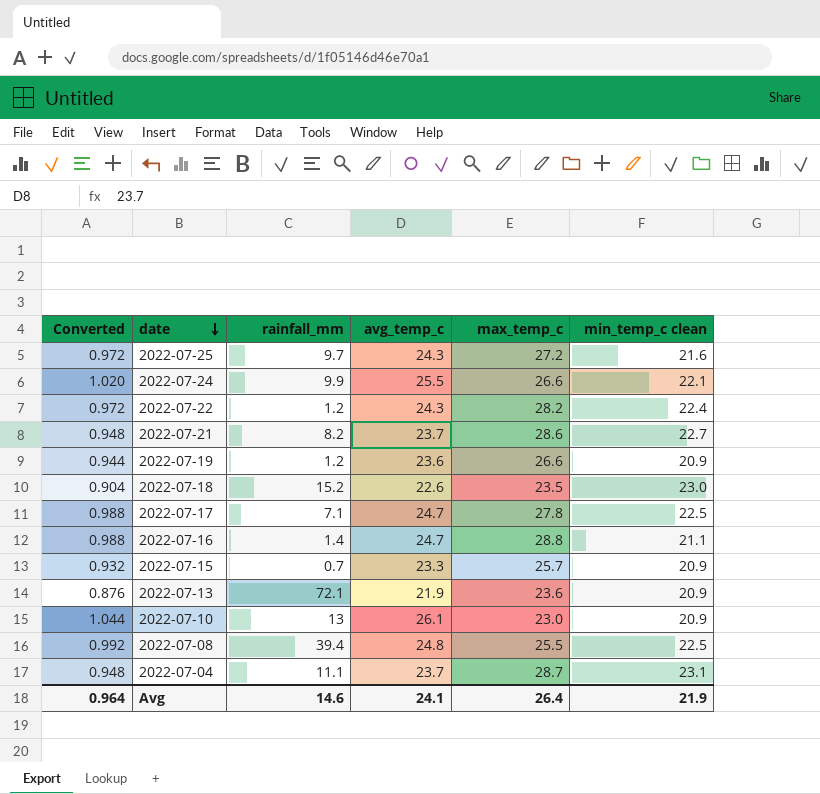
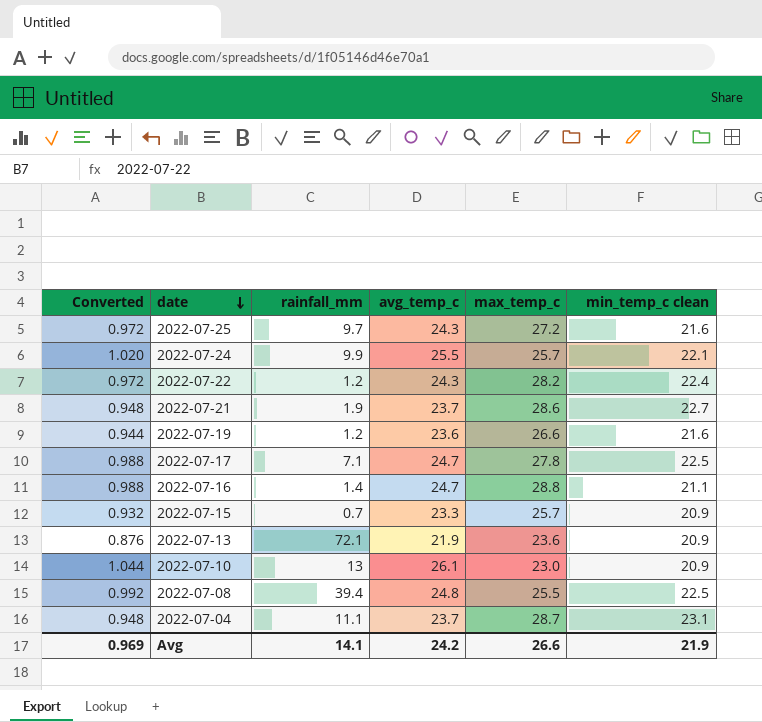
row 2022-07-18: 0.904 | 15.2 | 22.6 | 23.5 | 23.0 -> none
2022-07-24 | max_temp_c: 26.6 -> 25.7
2022-07-21 | rainfall_mm: 8.2 -> 1.9
2022-07-19 | min_temp_c clean: 20.9 -> 21.6
Avg | Converted: 0.964 -> 0.969
Avg | rainfall_mm: 14.6 -> 14.1
Avg | avg_temp_c: 24.1 -> 24.2
Avg | max_temp_c: 26.4 -> 26.6

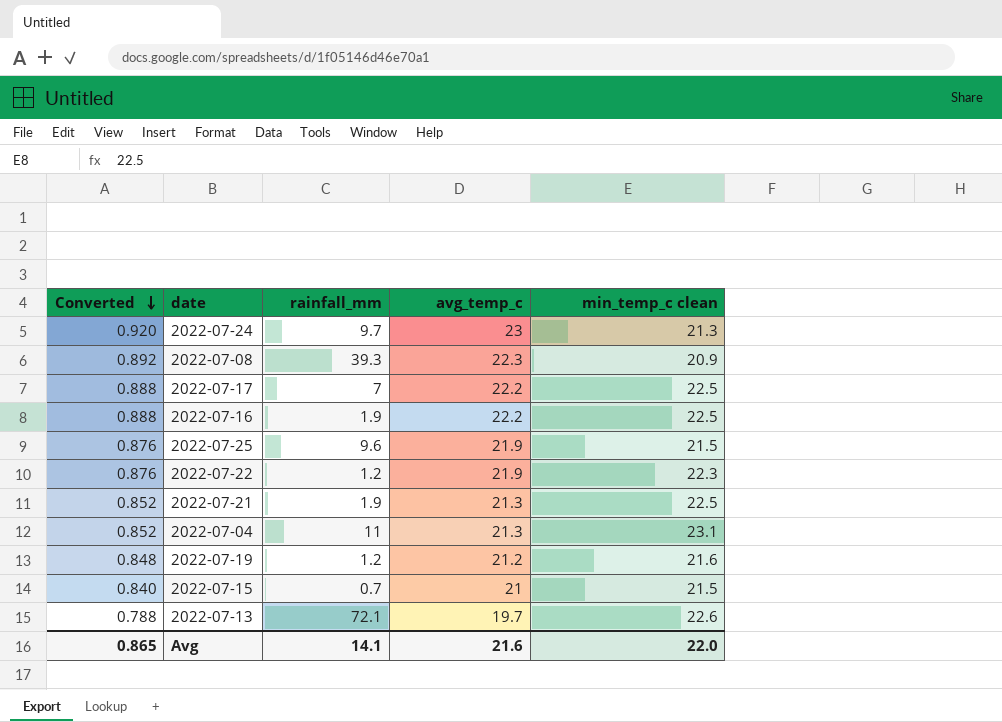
row order: date descending -> Converted descending
column max_temp_c | position: 5 -> none
row 2022-07-10: 1.044 | 13 | 26.1 | 23.0 | 20.9 -> none
2022-07-24 | Converted: 1.020 -> 0.920
2022-07-24 | rainfall_mm: 9.9 -> 9.7
2022-07-24 | avg_temp_c: 25.5 -> 23
2022-07-24 | min_temp_c clean: 22.1 -> 21.3
2022-07-08 | Converted: 0.992 -> 0.892
2022-07-08 | rainfall_mm: 39.4 -> 39.3
2022-07-08 | avg_temp_c: 24.8 -> 22.3
2022-07-08 | min_temp_c clean: 22.5 -> 20.9
2022-07-17 | Converted: 0.988 -> 0.888
2022-07-17 | rainfall_mm: 7.1 -> 7
2022-07-17 | avg_temp_c: 24.7 -> 22.2
2022-07-16 | Converted: 0.988 -> 0.888
2022-07-16 | rainfall_mm: 1.4 -> 1.9
2022-07-16 | avg_temp_c: 24.7 -> 22.2
2022-07-16 | min_temp_c clean: 21.1 -> 22.5
2022-07-25 | Converted: 0.972 -> 0.876
2022-07-25 | rainfall_mm: 9.7 -> 9.6
2022-07-25 | avg_temp_c: 24.3 -> 21.9
2022-07-25 | min_temp_c clean: 21.6 -> 21.5
2022-07-22 | Converted: 0.972 -> 0.876
2022-07-22 | avg_temp_c: 24.3 -> 21.9
2022-07-22 | min_temp_c clean: 22.4 -> 22.3
2022-07-21 | Converted: 0.948 -> 0.852
2022-07-21 | avg_temp_c: 23.7 -> 21.3
2022-07-21 | min_temp_c clean: 22.7 -> 22.5
2022-07-04 | Converted: 0.948 -> 0.852
2022-07-04 | rainfall_mm: 11.1 -> 11
2022-07-04 | avg_temp_c: 23.7 -> 21.3
2022-07-19 | Converted: 0.944 -> 0.848
2022-07-19 | avg_temp_c: 23.6 -> 21.2
2022-07-15 | Converted: 0.932 -> 0.840
2022-07-15 | avg_temp_c: 23.3 -> 21
2022-07-15 | min_temp_c clean: 20.9 -> 21.5
2022-07-13 | Converted: 0.876 -> 0.788
2022-07-13 | avg_temp_c: 21.9 -> 19.7
2022-07-13 | min_temp_c clean: 20.9 -> 22.6
Avg | Converted: 0.969 -> 0.865
Avg | avg_temp_c: 24.2 -> 21.6
Avg | min_temp_c clean: 21.9 -> 22.0

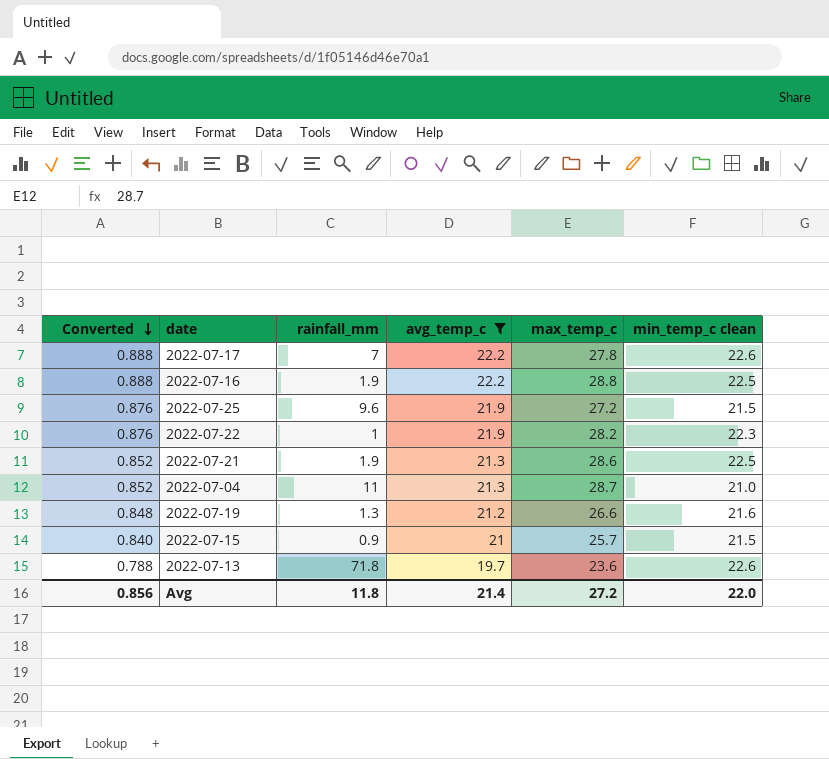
filter: none -> avg_temp_c <= 22.2
column max_temp_c | position: none -> 5
2022-07-17 | min_temp_c clean: 22.5 -> 22.6
2022-07-22 | rainfall_mm: 1.2 -> 1
2022-07-04 | min_temp_c clean: 23.1 -> 21.0
2022-07-19 | rainfall_mm: 1.2 -> 1.3
2022-07-15 | rainfall_mm: 0.7 -> 0.9
2022-07-13 | rainfall_mm: 72.1 -> 71.8
Avg | Converted: 0.865 -> 0.856
Avg | rainfall_mm: 14.1 -> 11.8
Avg | avg_temp_c: 21.6 -> 21.4

